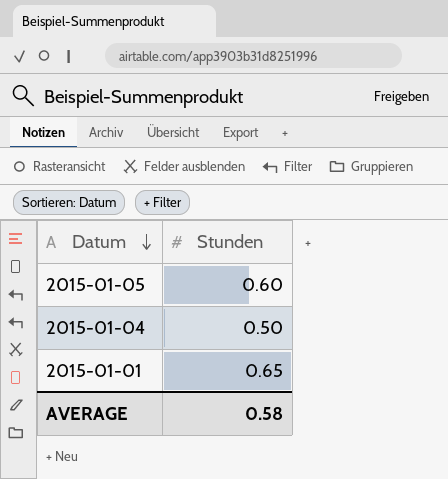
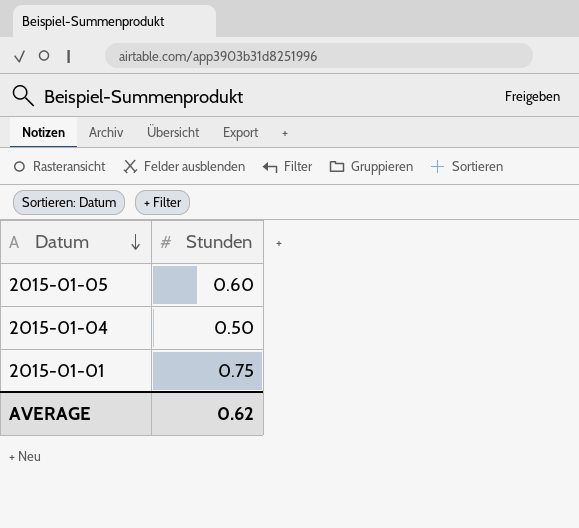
2015-01-01 | Stunden: 0.65 -> 0.75
AVERAGE | Stunden: 0.58 -> 0.62

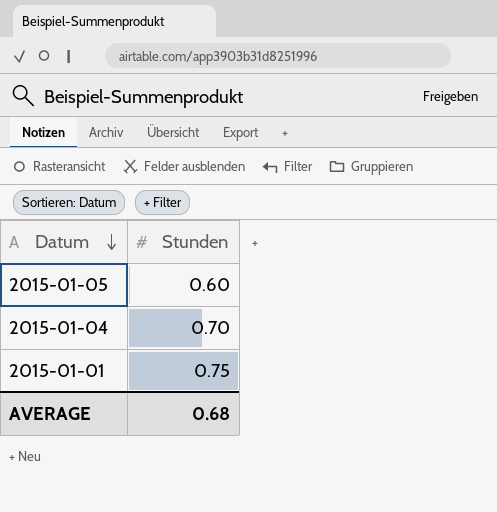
2015-01-04 | Stunden: 0.50 -> 0.70
AVERAGE | Stunden: 0.62 -> 0.68

